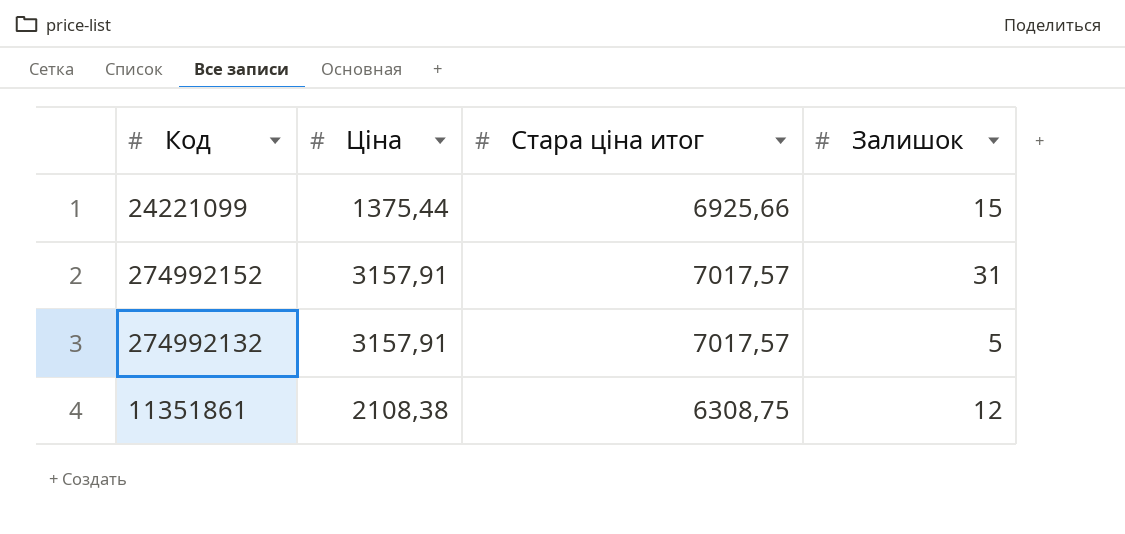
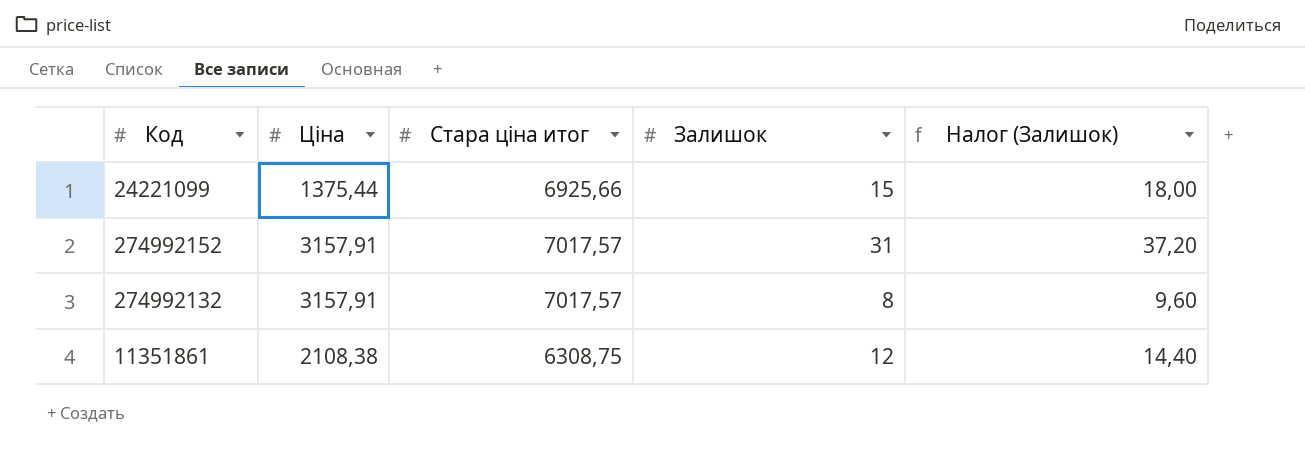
column Налог (Залишок) | formula: none -> [Залишок] * 1,2
274992132 | Залишок: 5 -> 8

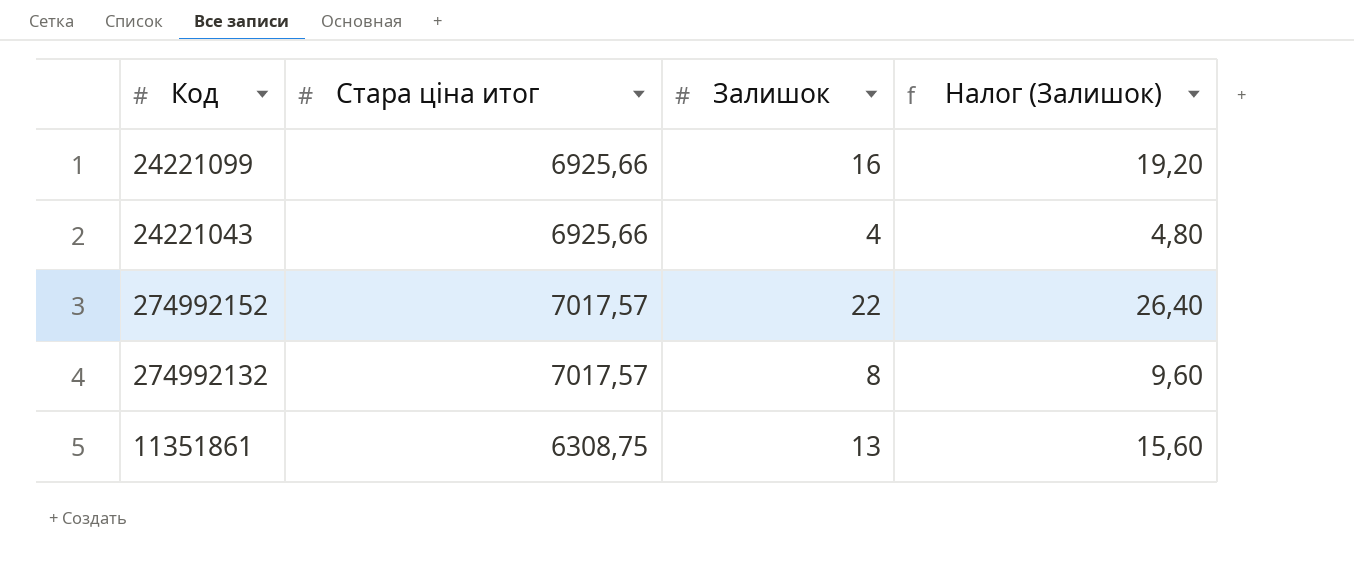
column Ціна | position: 2 -> none
24221099 | Залишок: 15 -> 16
24221099 | Налог (Залишок): 18,00 -> 19,20
row 24221043: none -> 6925,66 | 4 | 4,80
274992152 | Залишок: 31 -> 22
274992152 | Налог (Залишок): 37,20 -> 26,40
11351861 | Залишок: 12 -> 13
11351861 | Налог (Залишок): 14,40 -> 15,60

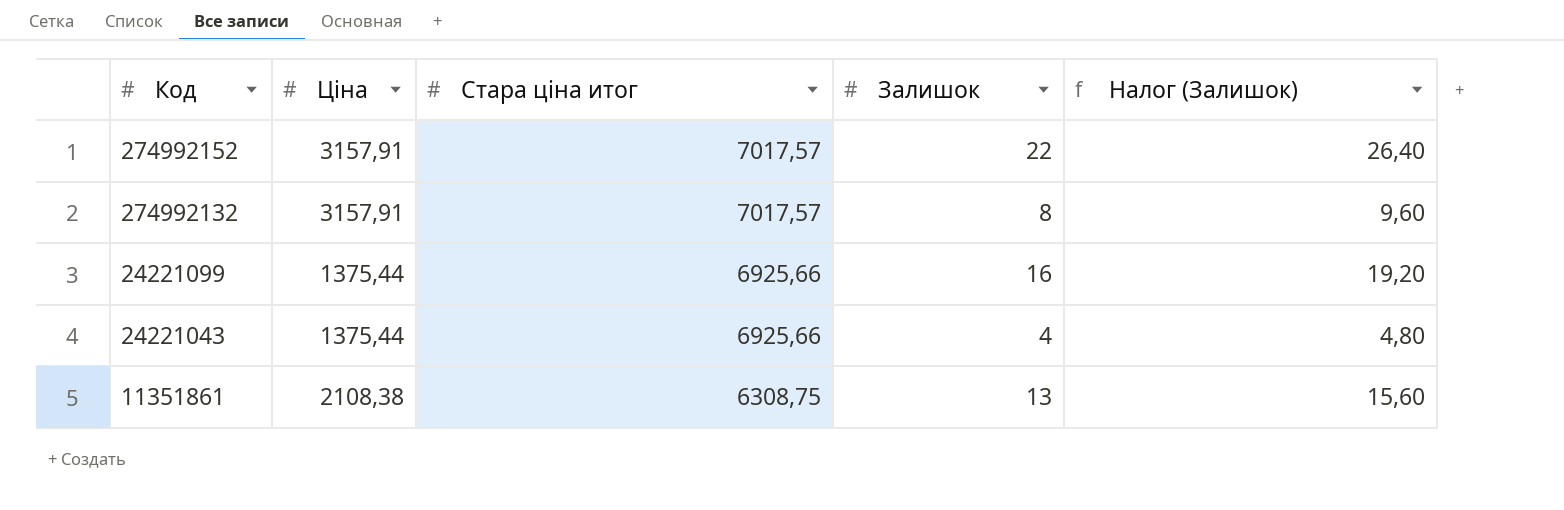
row order: none -> Код descending
column Ціна | position: none -> 2

